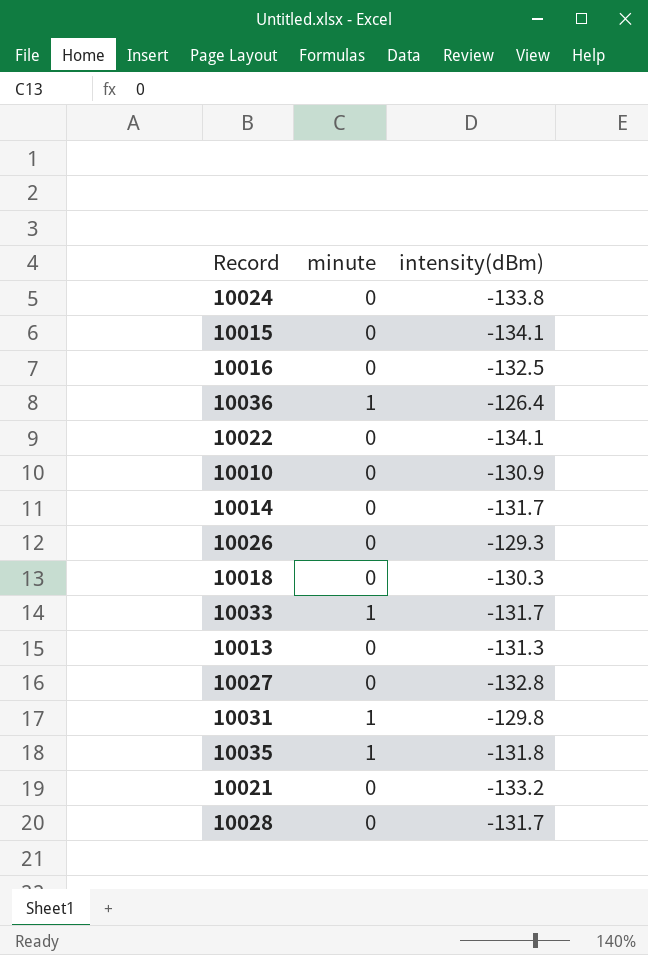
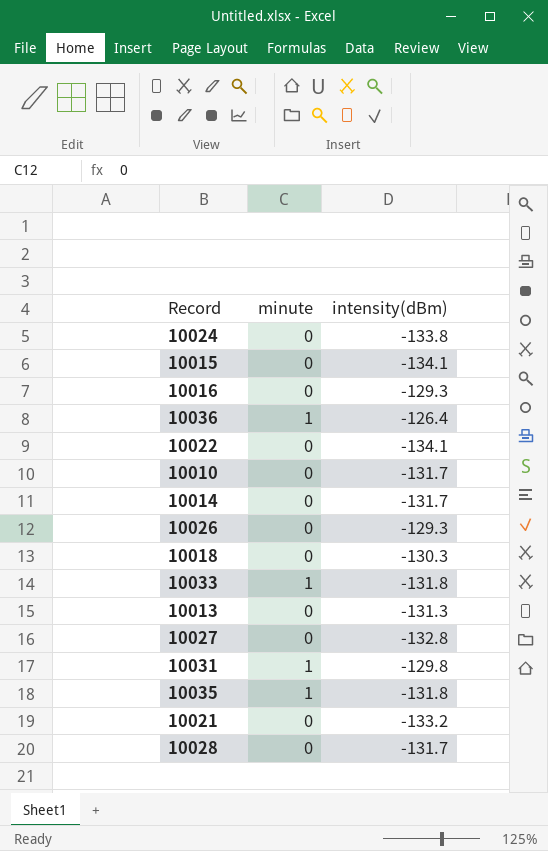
10016 | intensity(dBm): -132.5 -> -129.3
10010 | intensity(dBm): -130.9 -> -131.7
10033 | intensity(dBm): -131.7 -> -131.8

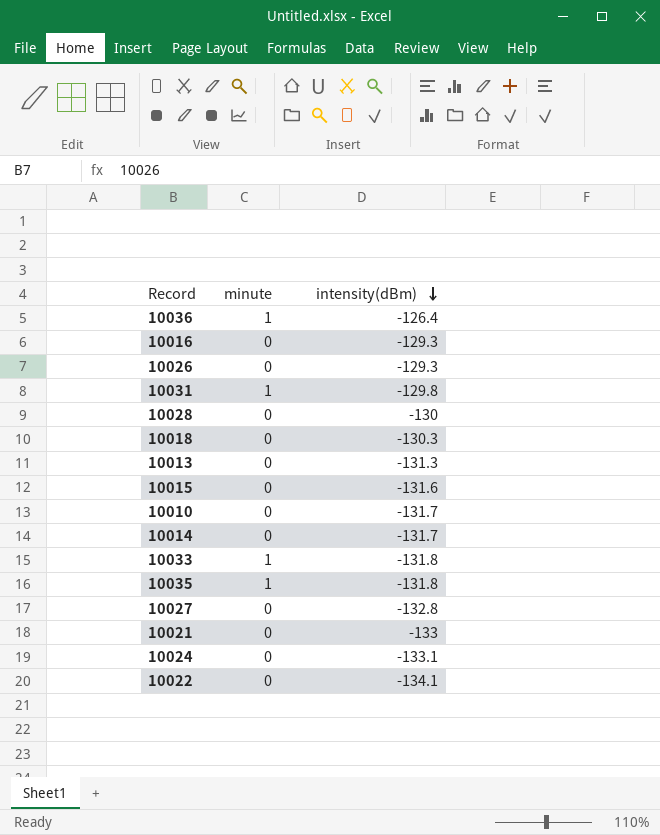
row order: none -> intensity(dBm) descending
10028 | intensity(dBm): -131.7 -> -130
10015 | intensity(dBm): -134.1 -> -131.6
10021 | intensity(dBm): -133.2 -> -133
10024 | intensity(dBm): -133.8 -> -133.1

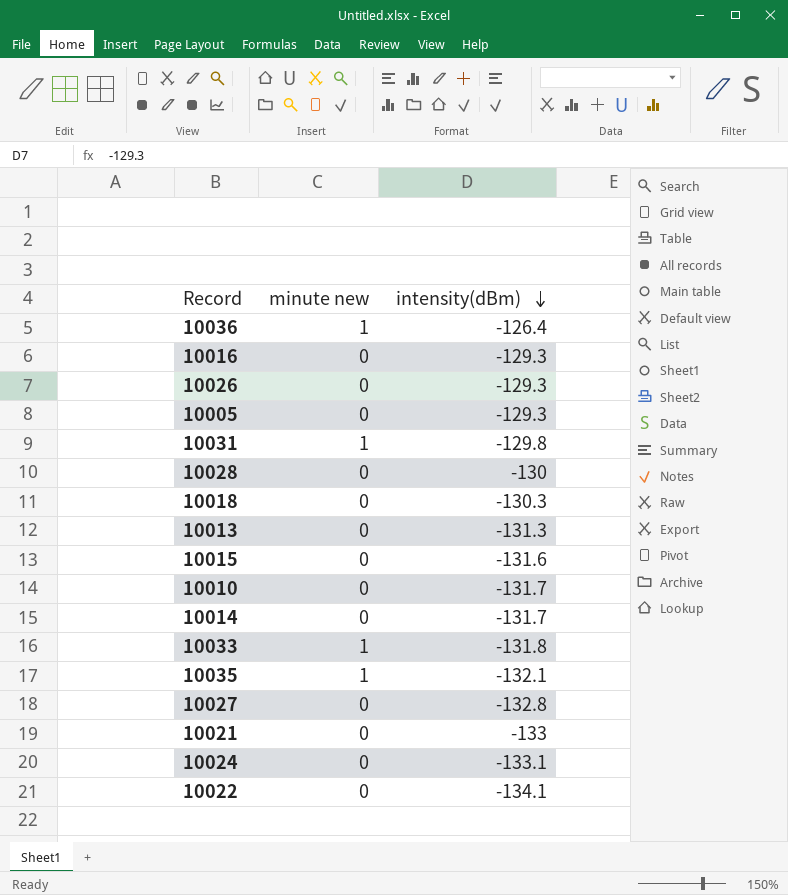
column name: minute -> minute new
row 10005: none -> 0 | -129.3
10035 | intensity(dBm): -131.8 -> -132.1

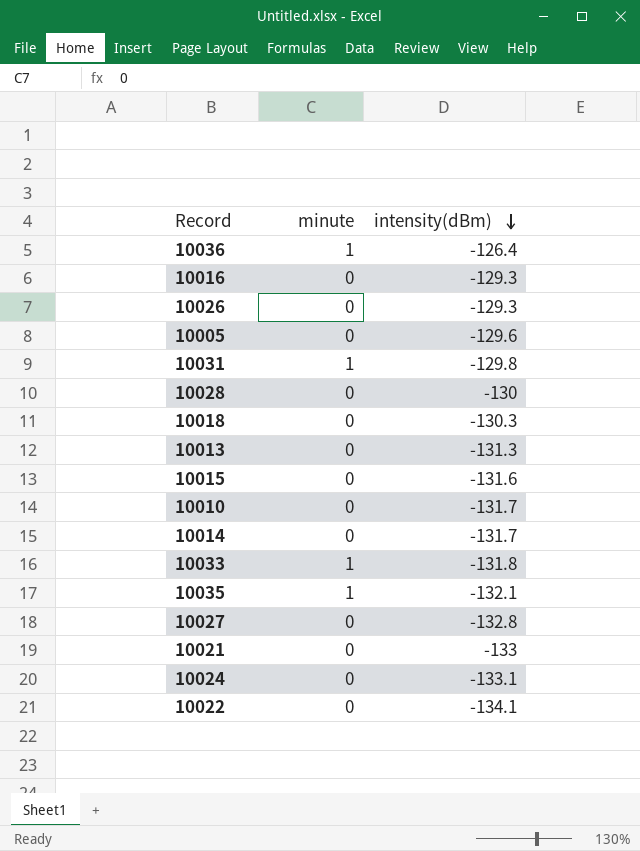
column name: minute new -> minute
10005 | intensity(dBm): -129.3 -> -129.6

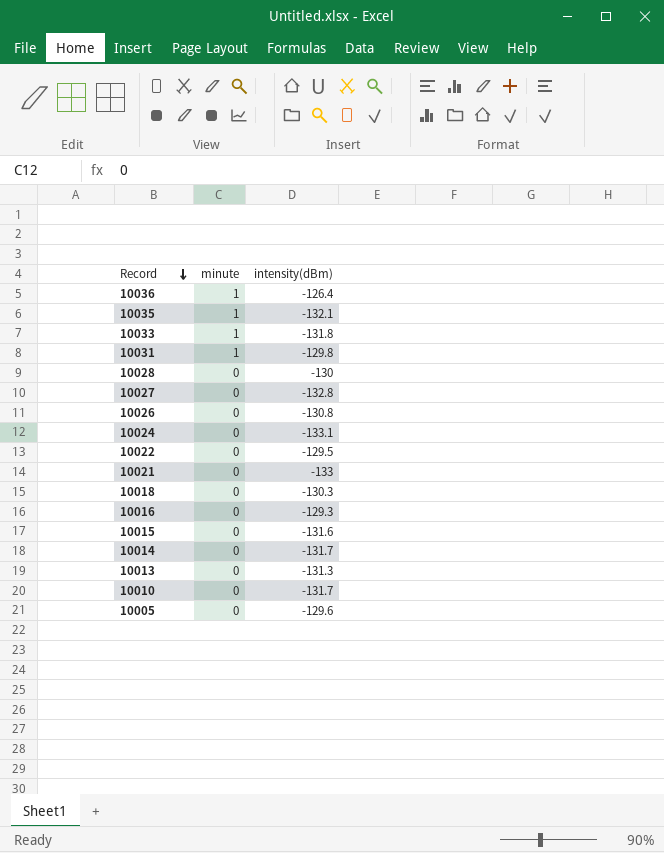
row order: intensity(dBm) descending -> Record descending
10026 | intensity(dBm): -129.3 -> -130.8
10022 | intensity(dBm): -134.1 -> -129.5

